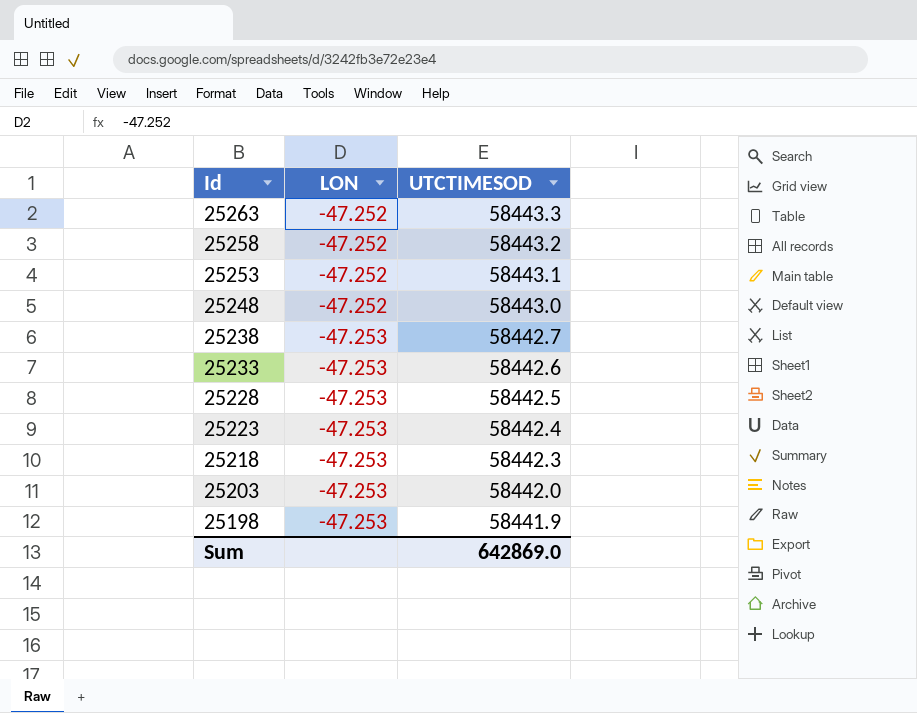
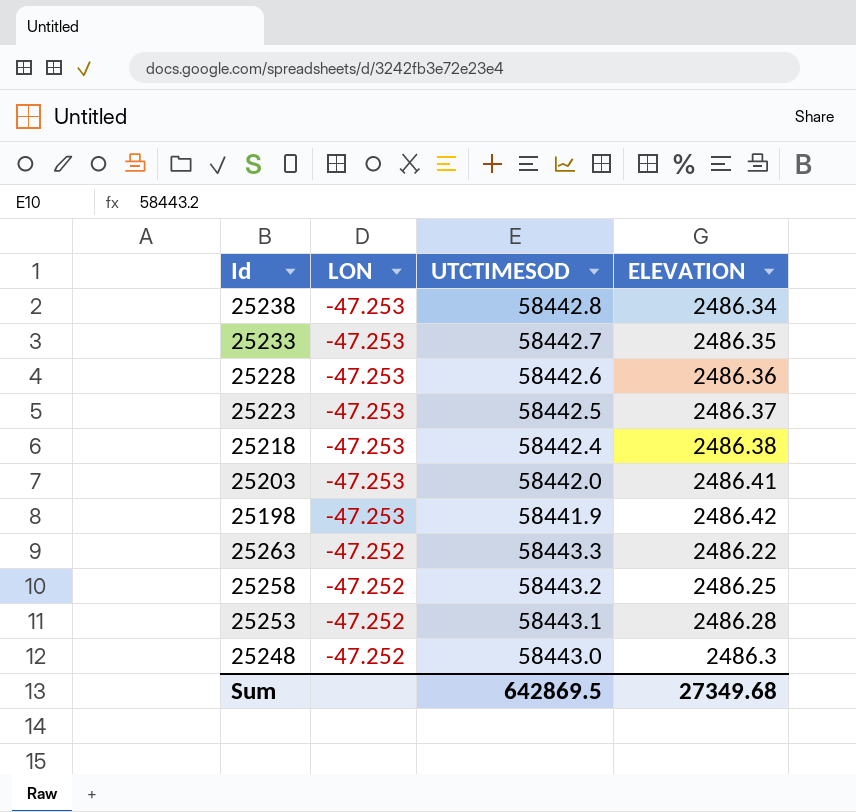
row order: Id descending -> LON ascending
column ELEVATION | position: none -> 4
25238 | UTCTIMESOD: 58442.7 -> 58442.8
25233 | UTCTIMESOD: 58442.6 -> 58442.7
25228 | UTCTIMESOD: 58442.5 -> 58442.6
25223 | UTCTIMESOD: 58442.4 -> 58442.5
25218 | UTCTIMESOD: 58442.3 -> 58442.4
Sum | UTCTIMESOD: 642869.0 -> 642869.5

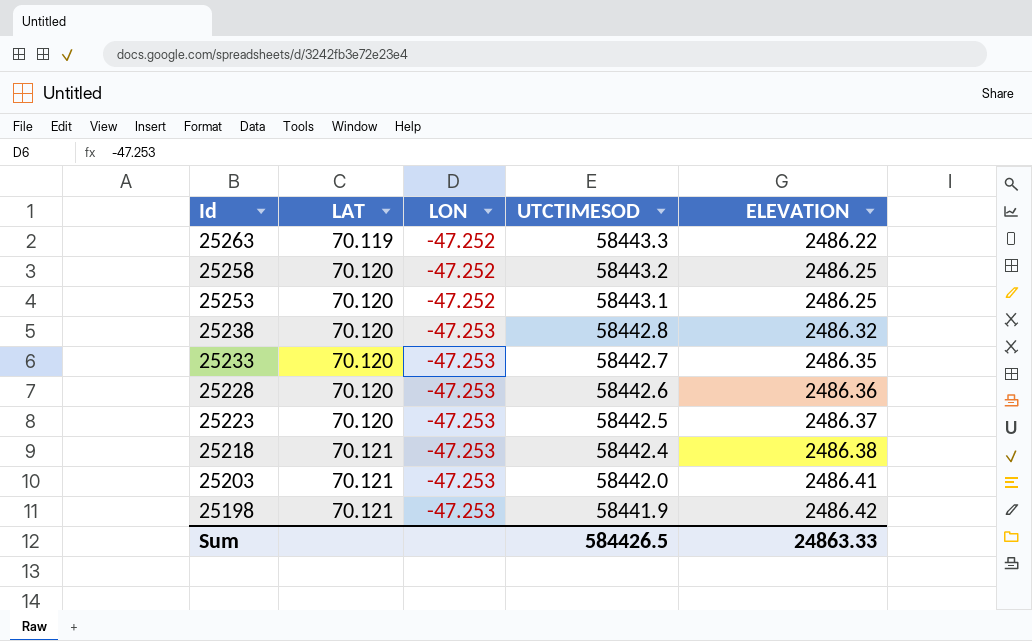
row order: LON ascending -> Id descending
column LAT | position: none -> 2
row 25248: -47.252 | 58443.0 | 2486.3 -> none
25253 | ELEVATION: 2486.28 -> 2486.25
25238 | ELEVATION: 2486.34 -> 2486.32
Sum | UTCTIMESOD: 642869.5 -> 584426.5
Sum | ELEVATION: 27349.68 -> 24863.33

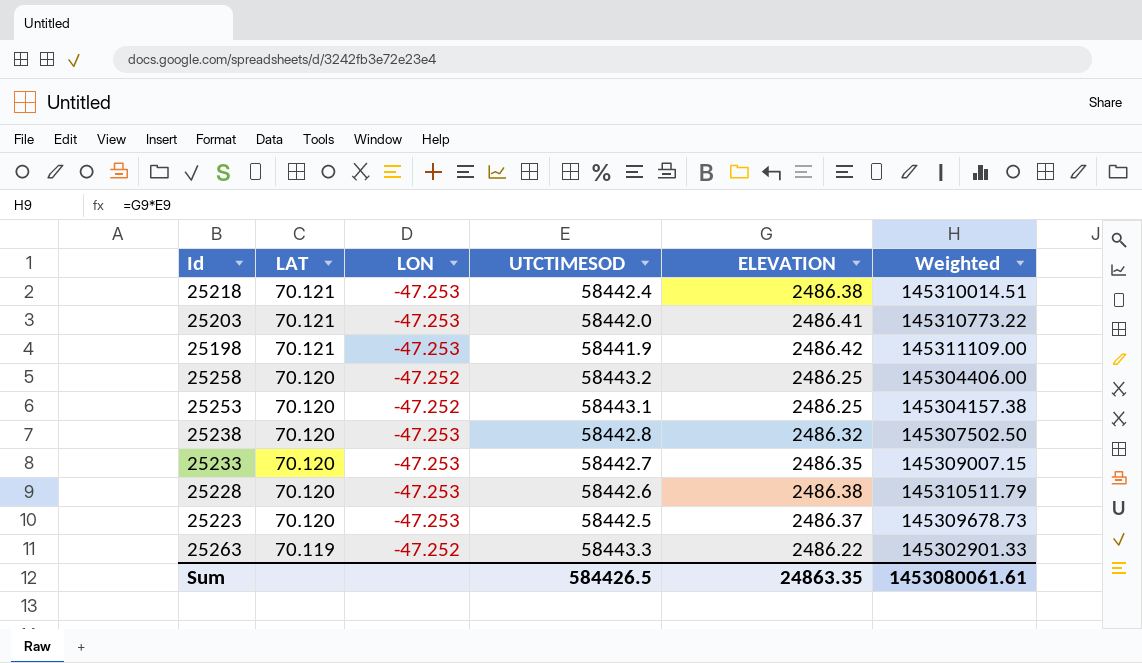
row order: Id descending -> LAT descending
column Weighted | formula: none -> [UTCTIMESOD] * [ELEVATION]
25228 | ELEVATION: 2486.36 -> 2486.38
Sum | ELEVATION: 24863.33 -> 24863.35

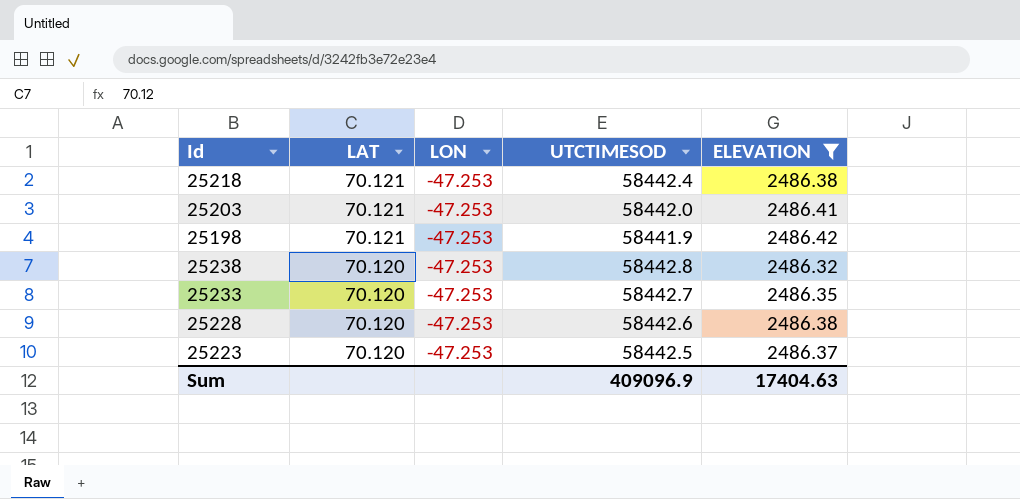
filter: none -> ELEVATION >= 2486.32
column Weighted | formula: [UTCTIMESOD] * [ELEVATION] -> none
Sum | UTCTIMESOD: 584426.5 -> 409096.9
Sum | ELEVATION: 24863.35 -> 17404.63

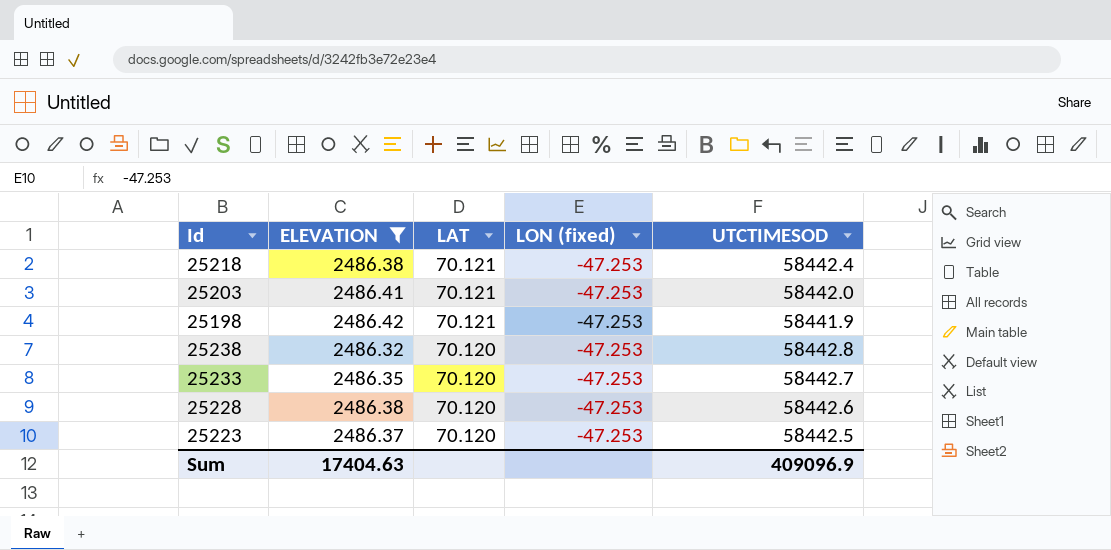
column ELEVATION | position: 5 -> 2
column name: LON -> LON (fixed)

